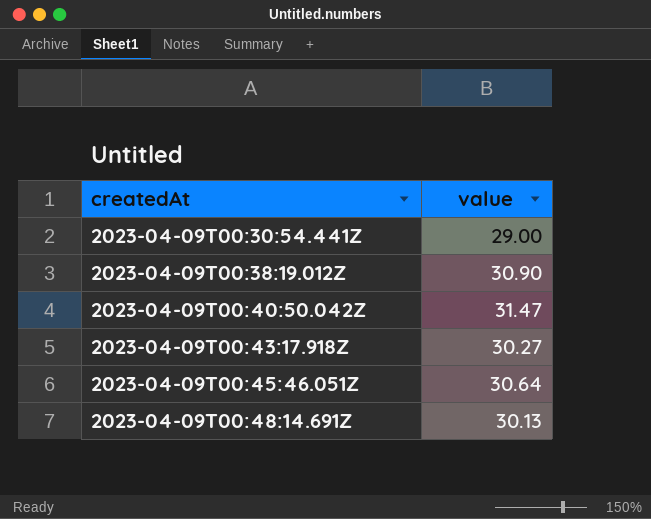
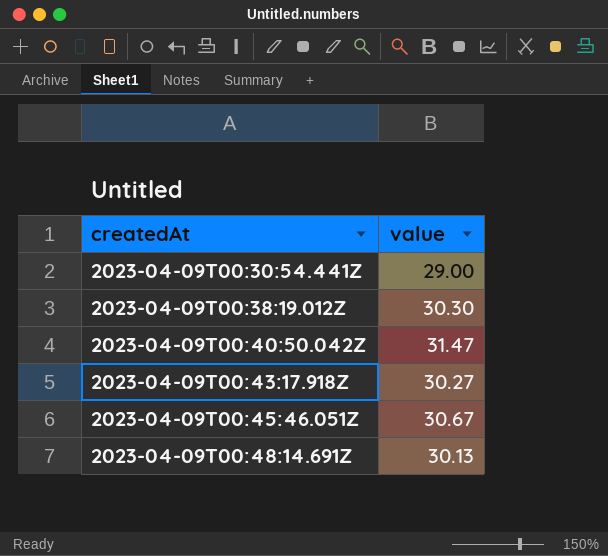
2023-04-09T00:38:19.012Z | value: 30.90 -> 30.30
2023-04-09T00:45:46.051Z | value: 30.64 -> 30.67

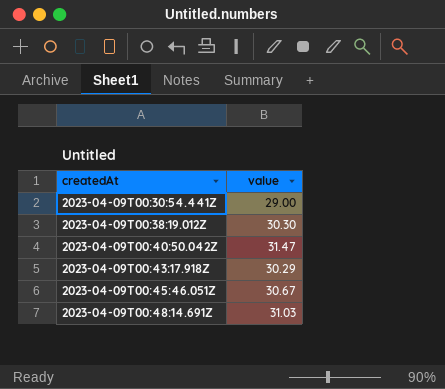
2023-04-09T00:43:17.918Z | value: 30.27 -> 30.29
2023-04-09T00:48:14.691Z | value: 30.13 -> 31.03

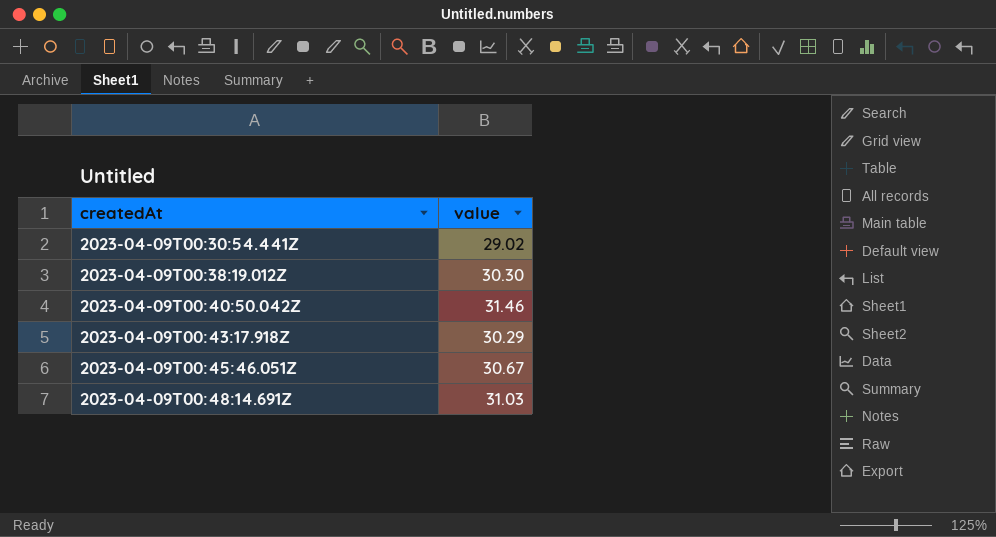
2023-04-09T00:30:54.441Z | value: 29.00 -> 29.02
2023-04-09T00:40:50.042Z | value: 31.47 -> 31.46

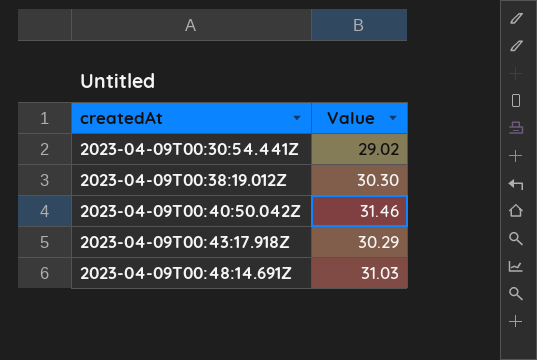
column name: value -> Value
row 2023-04-09T00:45:46.051Z: 30.67 -> none

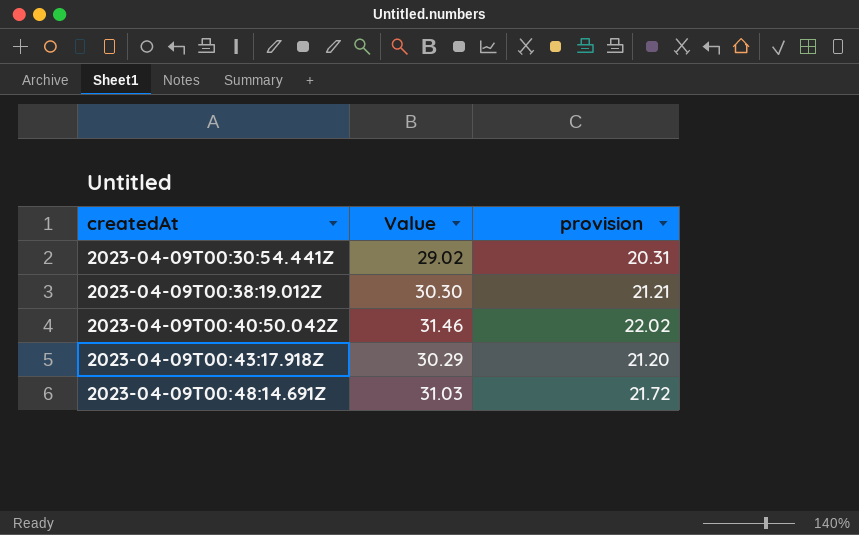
column provision | formula: none -> [Value] * 0.7

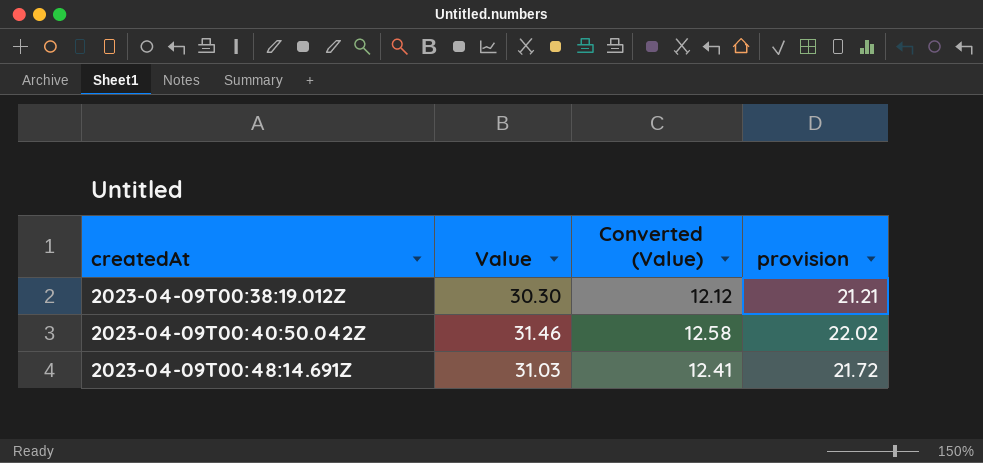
column Converted (Value) | formula: none -> [Value] * 0.4
row 2023-04-09T00:30:54.441Z: 29.02 | 20.31 -> none
row 2023-04-09T00:43:17.918Z: 30.29 | 21.20 -> none

